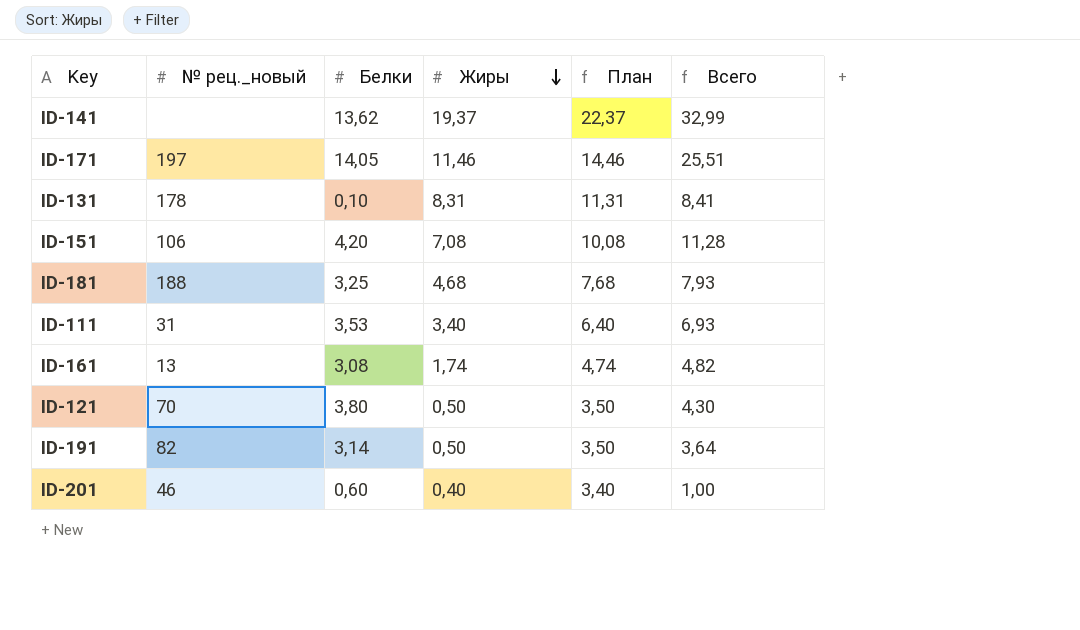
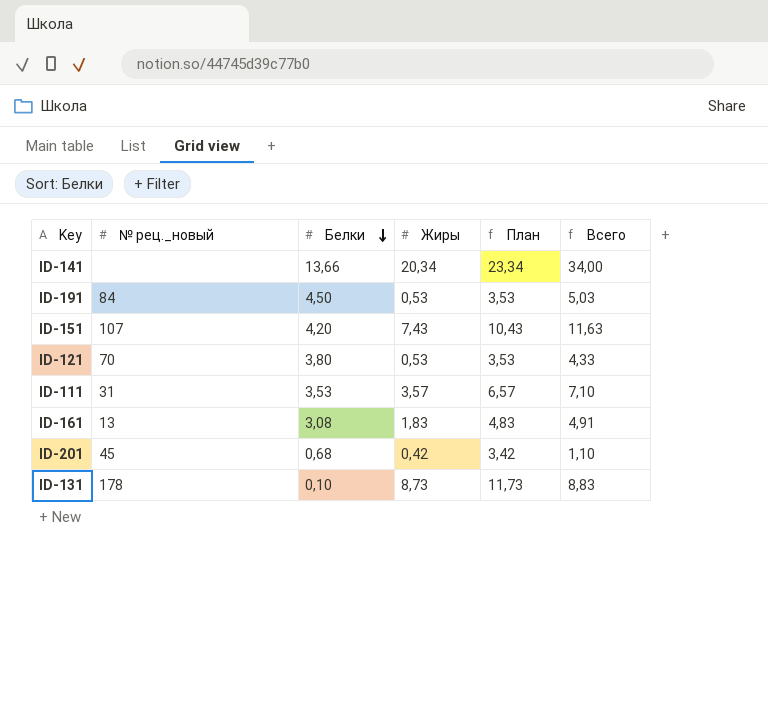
row order: Жиры descending -> Белки descending
row ID-171: 197 | 14,05 | 11,46 | 14,46 | 25,51 -> none
row ID-181: 188 | 3,25 | 4,68 | 7,68 | 7,93 -> none
ID-141 | Белки: 13,62 -> 13,66
ID-141 | Жиры: 19,37 -> 20,34
ID-141 | План: 22,37 -> 23,34
ID-141 | Всего: 32,99 -> 34,00
ID-191 | № рец._новый: 82 -> 84
ID-191 | Белки: 3,14 -> 4,50
ID-191 | Жиры: 0,50 -> 0,53
ID-191 | План: 3,50 -> 3,53
ID-191 | Всего: 3,64 -> 5,03
ID-151 | № рец._новый: 106 -> 107
ID-151 | Жиры: 7,08 -> 7,43
ID-151 | План: 10,08 -> 10,43
ID-151 | Всего: 11,28 -> 11,63
ID-121 | Жиры: 0,50 -> 0,53
ID-121 | План: 3,50 -> 3,53
ID-121 | Всего: 4,30 -> 4,33
ID-111 | Жиры: 3,40 -> 3,57
ID-111 | План: 6,40 -> 6,57
ID-111 | Всего: 6,93 -> 7,10
ID-161 | Жиры: 1,74 -> 1,83
ID-161 | План: 4,74 -> 4,83
ID-161 | Всего: 4,82 -> 4,91
ID-201 | № рец._новый: 46 -> 45
ID-201 | Белки: 0,60 -> 0,68
ID-201 | Жиры: 0,40 -> 0,42
ID-201 | План: 3,40 -> 3,42
ID-201 | Всего: 1,00 -> 1,10
ID-131 | Жиры: 8,31 -> 8,73
ID-131 | План: 11,31 -> 11,73
ID-131 | Всего: 8,41 -> 8,83

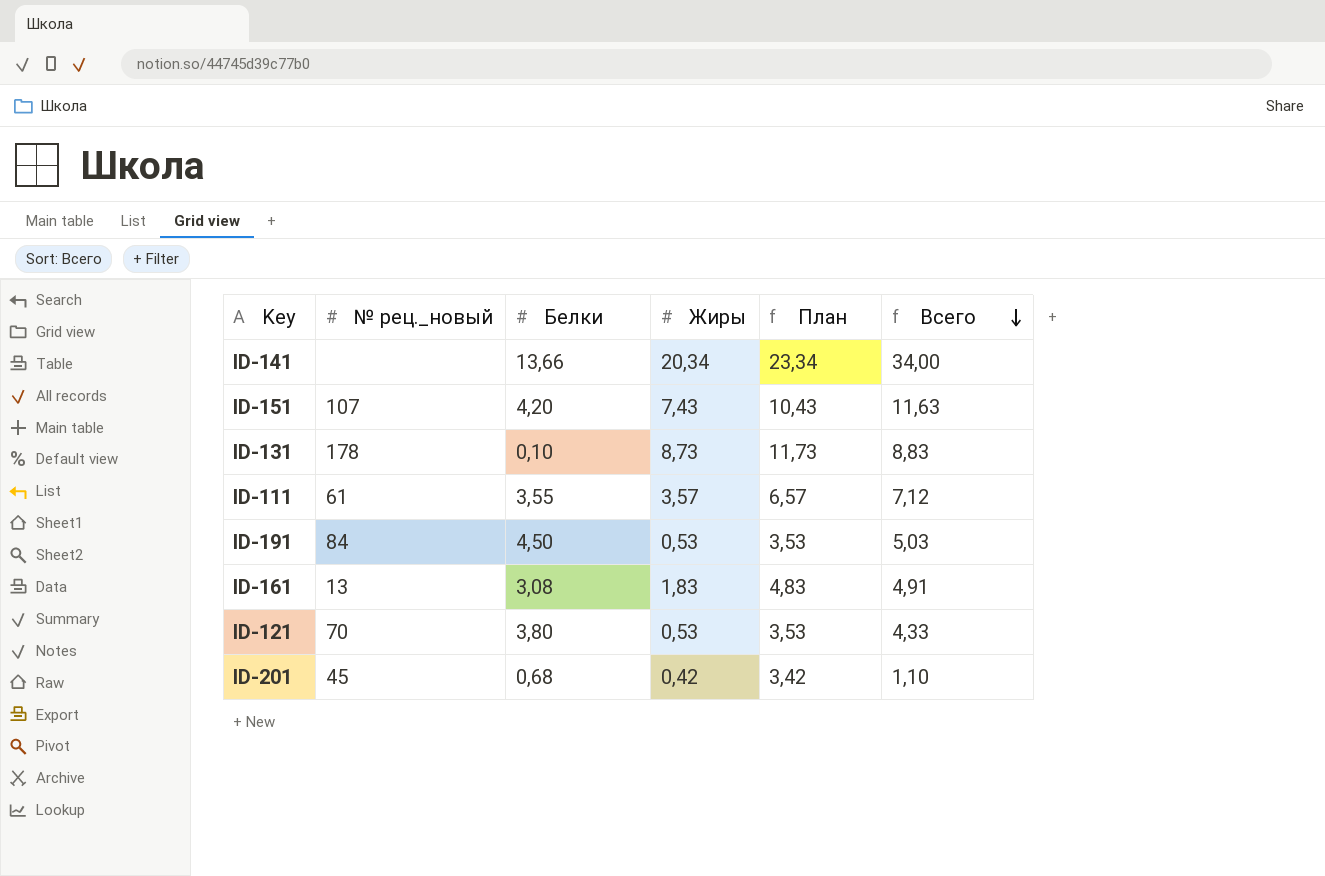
row order: Белки descending -> Всего descending
ID-111 | № рец._новый: 31 -> 61
ID-111 | Белки: 3,53 -> 3,55
ID-111 | Всего: 7,10 -> 7,12

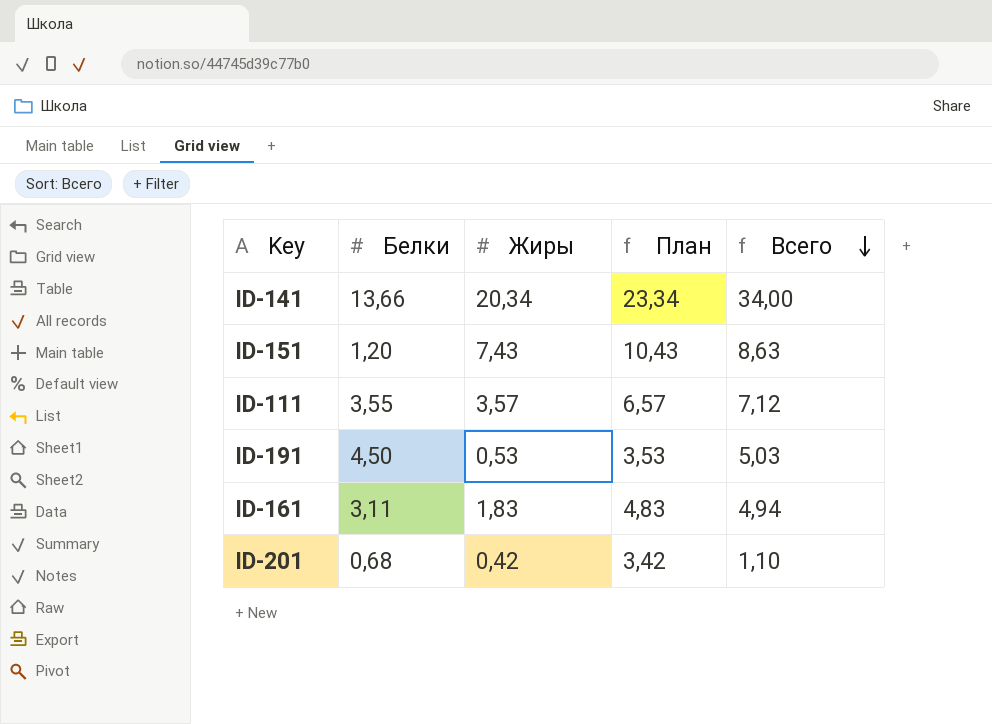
column № рец._новый | position: 2 -> none
row ID-131: 178 | 0,10 | 8,73 | 11,73 | 8,83 -> none
row ID-121: 70 | 3,80 | 0,53 | 3,53 | 4,33 -> none
ID-151 | Белки: 4,20 -> 1,20
ID-151 | Всего: 11,63 -> 8,63
ID-161 | Белки: 3,08 -> 3,11
ID-161 | Всего: 4,91 -> 4,94

